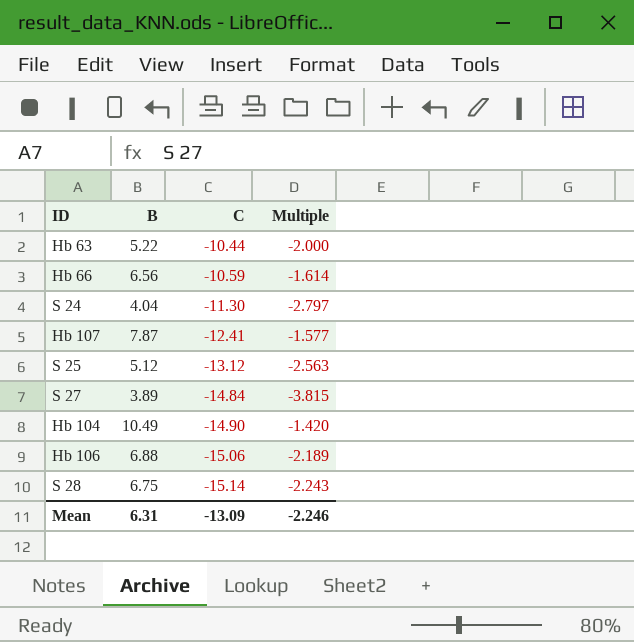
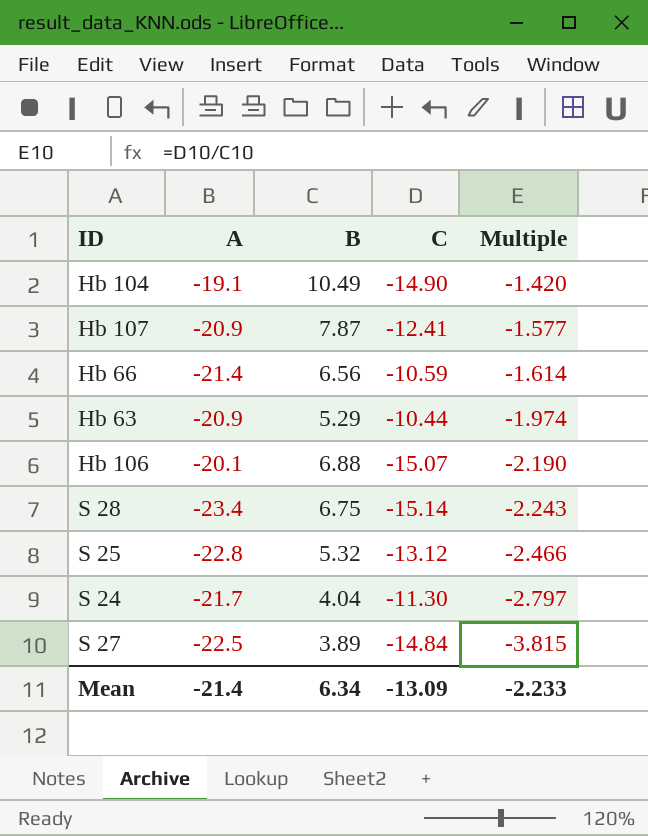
row order: C descending -> Multiple descending
column A | position: none -> 2
Hb 63 | B: 5.22 -> 5.29
Hb 63 | Multiple: -2.000 -> -1.974
Hb 106 | C: -15.06 -> -15.07
Hb 106 | Multiple: -2.189 -> -2.190
S 25 | B: 5.12 -> 5.32
S 25 | Multiple: -2.563 -> -2.466
Mean | B: 6.31 -> 6.34
Mean | Multiple: -2.246 -> -2.233

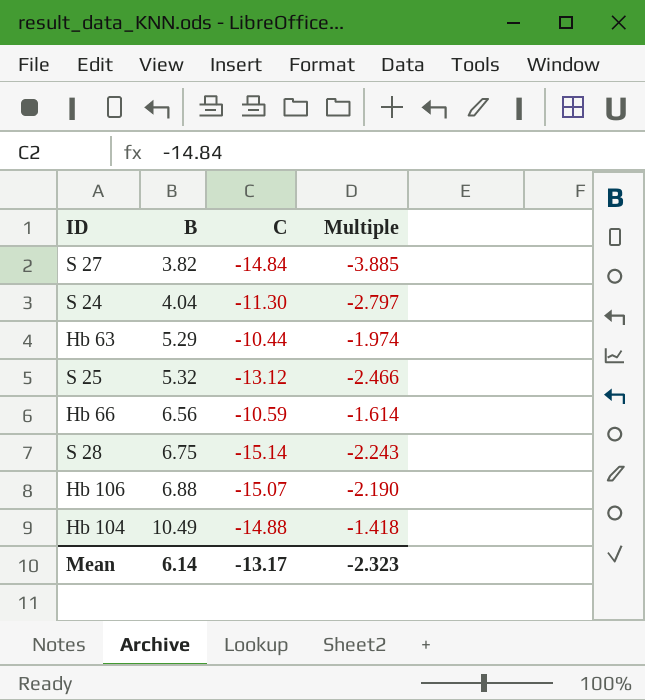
row order: Multiple descending -> B ascending
column A | position: 2 -> none
row Hb 107: -20.9 | 7.87 | -12.41 | -1.577 -> none
S 27 | B: 3.89 -> 3.82
S 27 | Multiple: -3.815 -> -3.885
Hb 104 | C: -14.90 -> -14.88
Hb 104 | Multiple: -1.420 -> -1.418
Mean | B: 6.34 -> 6.14
Mean | C: -13.09 -> -13.17
Mean | Multiple: -2.233 -> -2.323

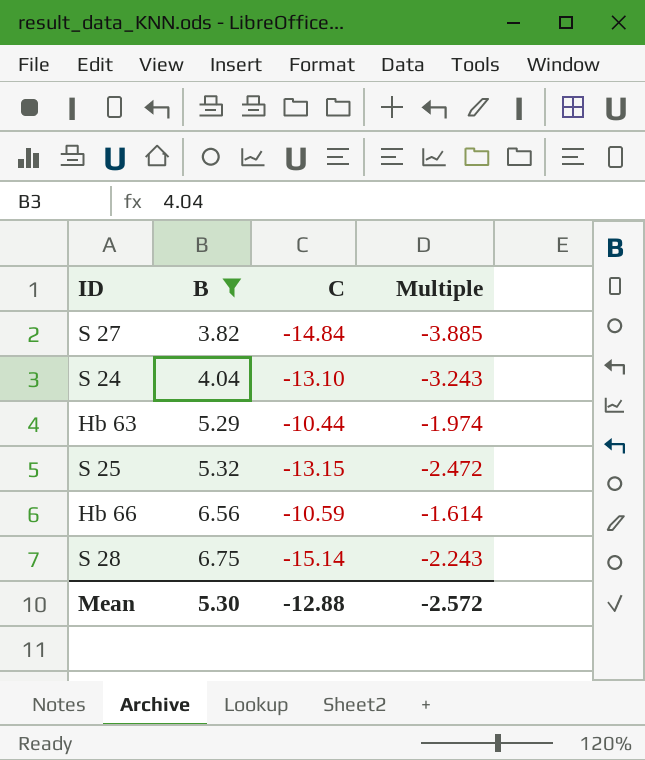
filter: none -> B <= 6.75
S 24 | C: -11.30 -> -13.10
S 24 | Multiple: -2.797 -> -3.243
S 25 | C: -13.12 -> -13.15
S 25 | Multiple: -2.466 -> -2.472
Mean | B: 6.14 -> 5.30
Mean | C: -13.17 -> -12.88
Mean | Multiple: -2.323 -> -2.572

